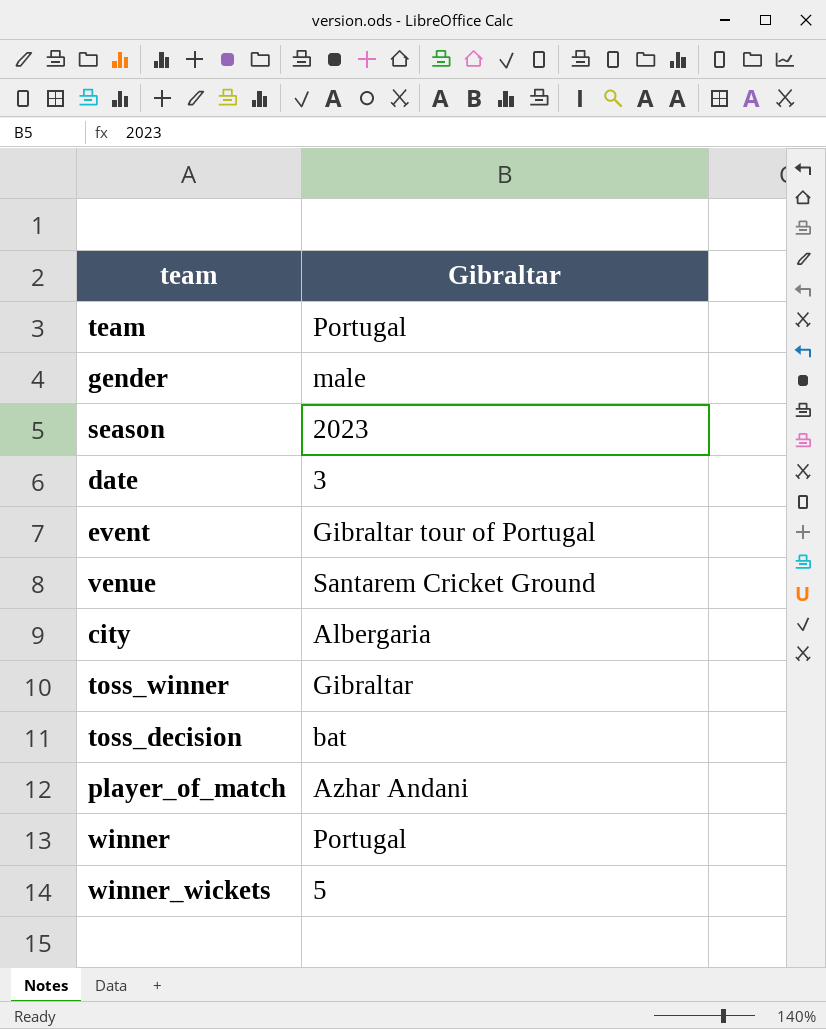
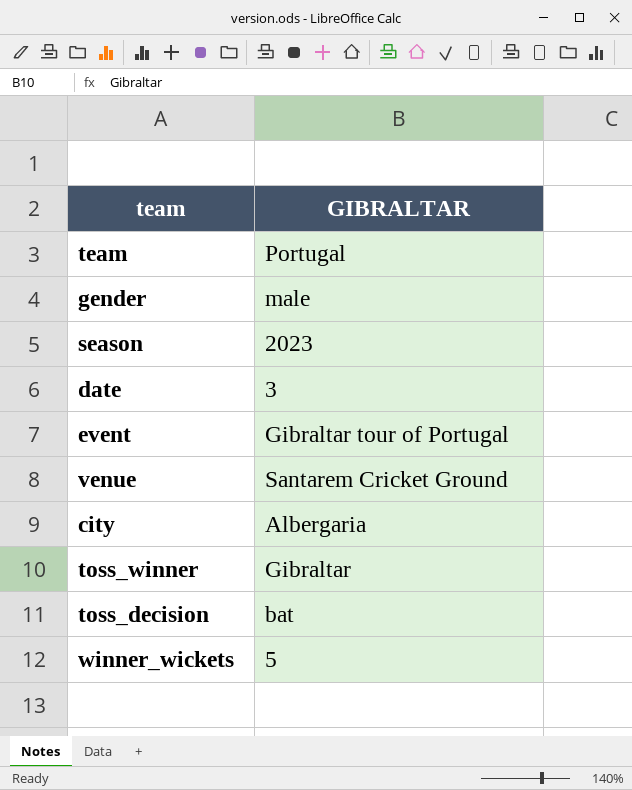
column name: Gibraltar -> GIBRALTAR
row player_of_match: Azhar Andani -> none
row winner: Portugal -> none

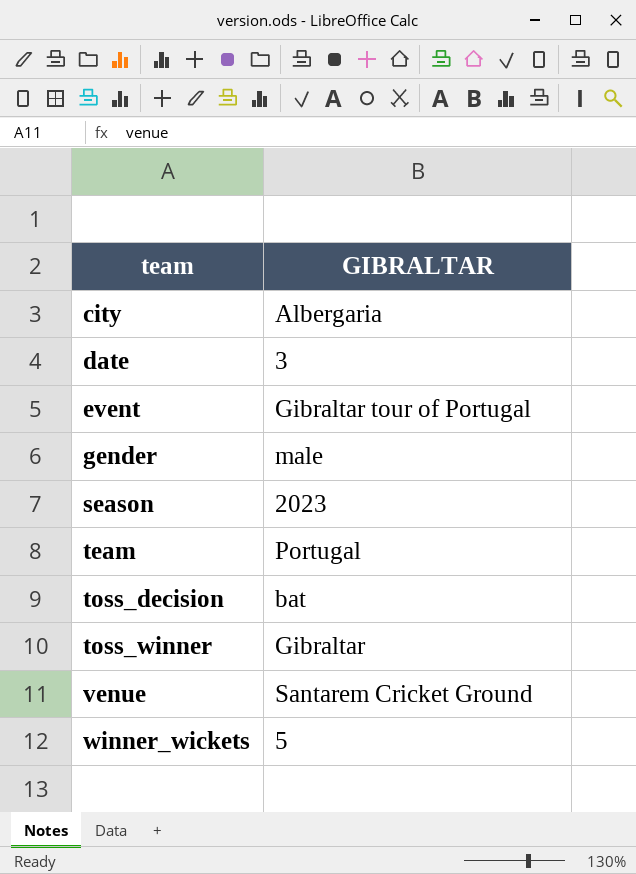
row order: none -> team ascending

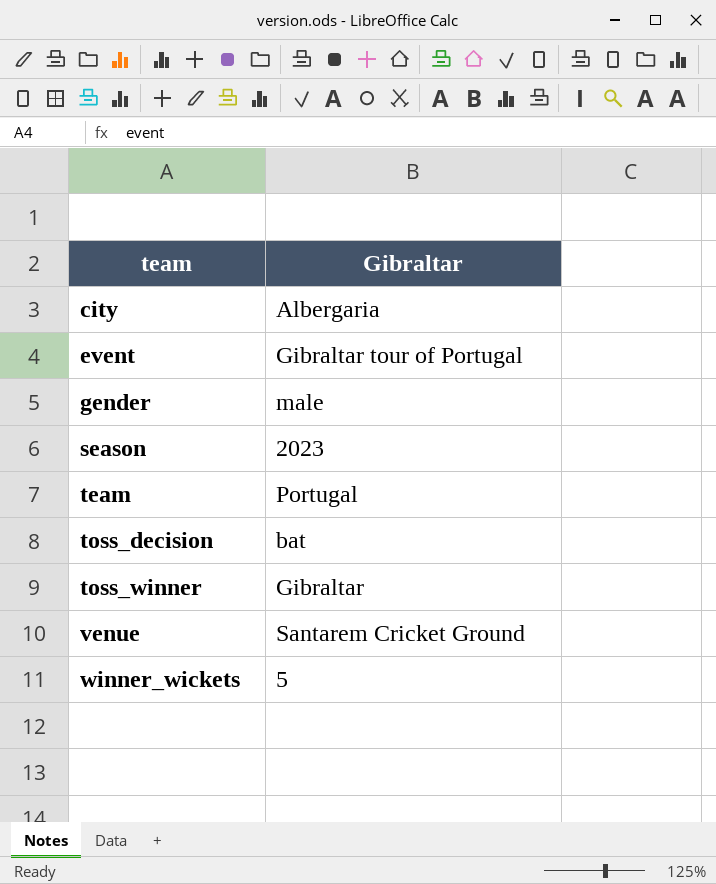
column name: GIBRALTAR -> Gibraltar
row date: 3 -> none

